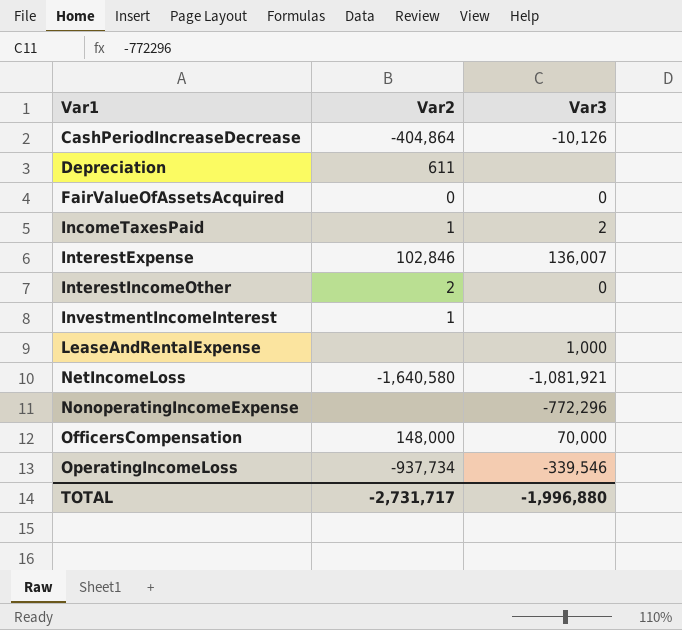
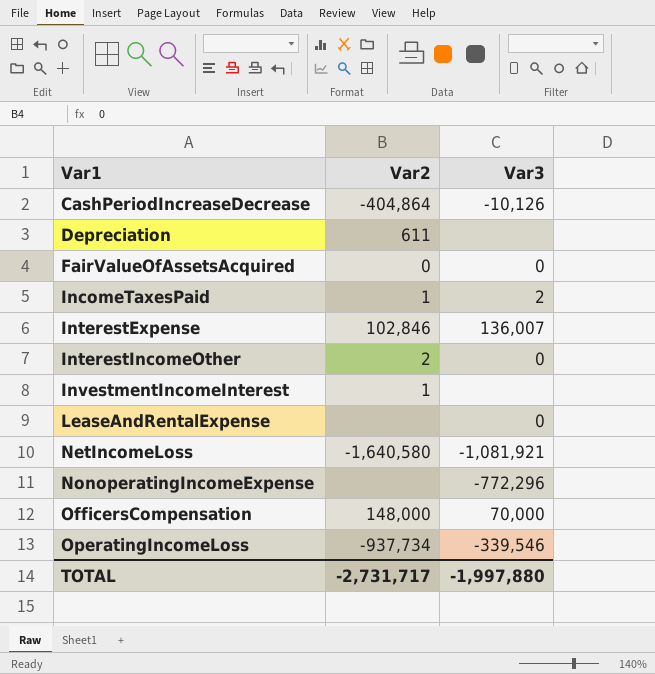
LeaseAndRentalExpense | Var3: 1,000 -> 0
TOTAL | Var3: -1,996,880 -> -1,997,880

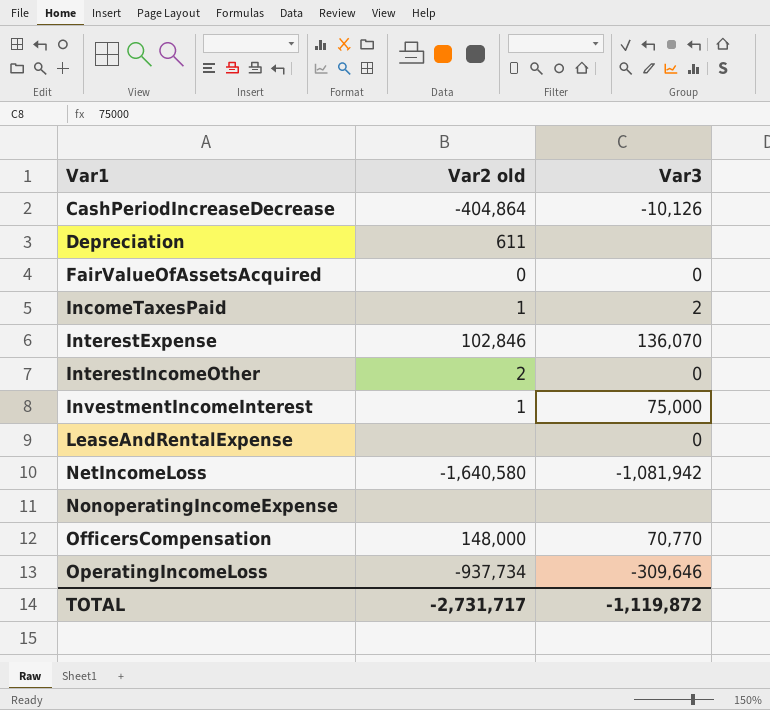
column name: Var2 -> Var2 old
InterestExpense | Var3: 136,007 -> 136,070
InvestmentIncomeInterest | Var3: none -> 75,000
NetIncomeLoss | Var3: -1,081,921 -> -1,081,942
NonoperatingIncomeExpense | Var3: -772,296 -> none
OfficersCompensation | Var3: 70,000 -> 70,770
OperatingIncomeLoss | Var3: -339,546 -> -309,646
TOTAL | Var3: -1,997,880 -> -1,119,872

